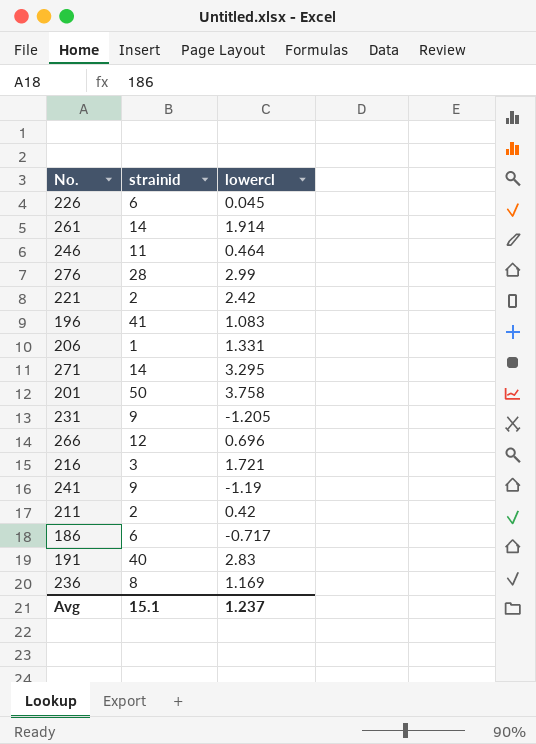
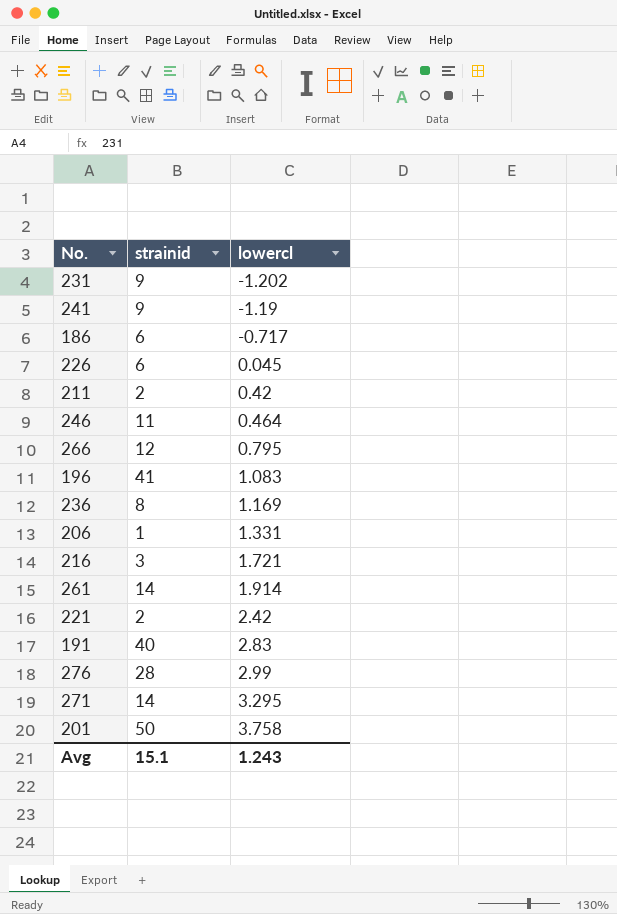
row order: none -> lowercl ascending
231 | lowercl: -1.205 -> -1.202
266 | lowercl: 0.696 -> 0.795
Avg | lowercl: 1.237 -> 1.243

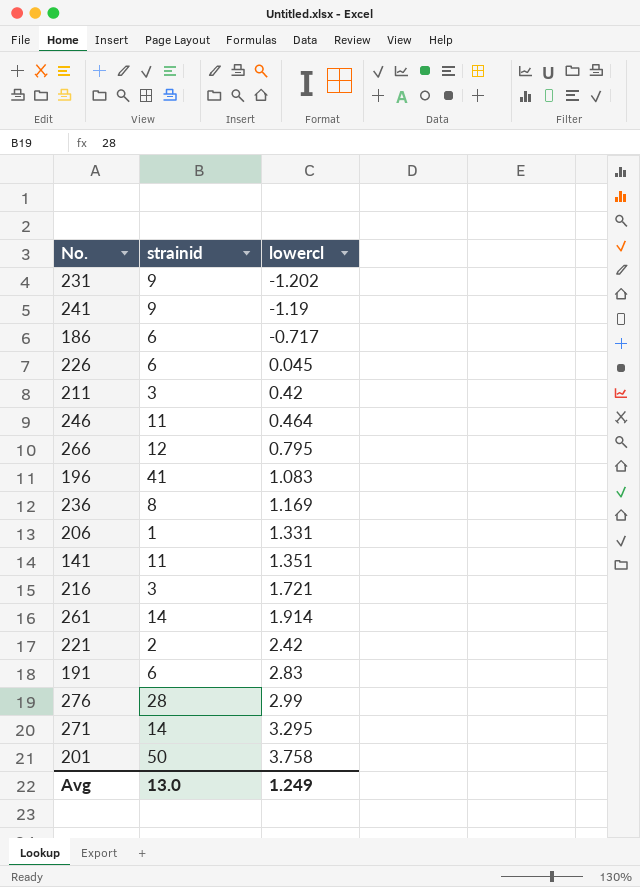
211 | strainid: 2 -> 3
row 141: none -> 11 | 1.351
191 | strainid: 40 -> 6
Avg | strainid: 15.1 -> 13.0
Avg | lowercl: 1.243 -> 1.249

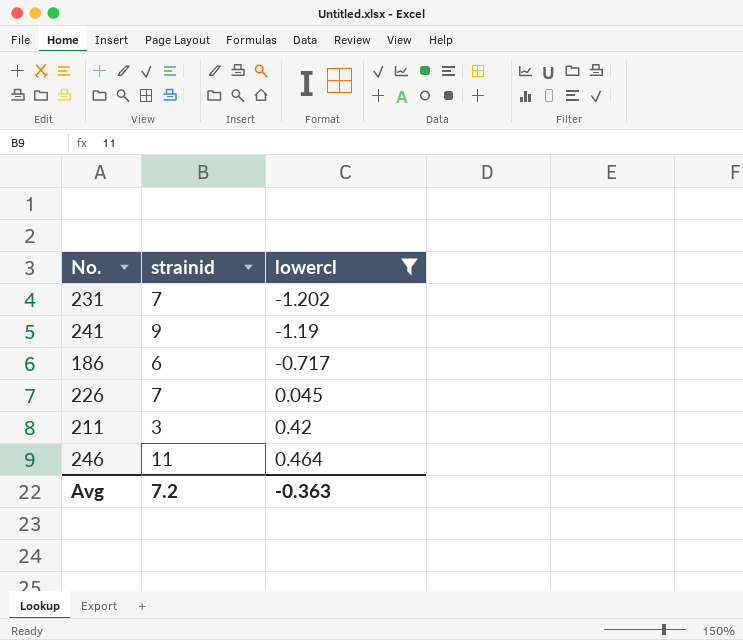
filter: none -> lowercl <= 0.464
231 | strainid: 9 -> 7
226 | strainid: 6 -> 7
Avg | strainid: 13.0 -> 7.2
Avg | lowercl: 1.249 -> -0.363

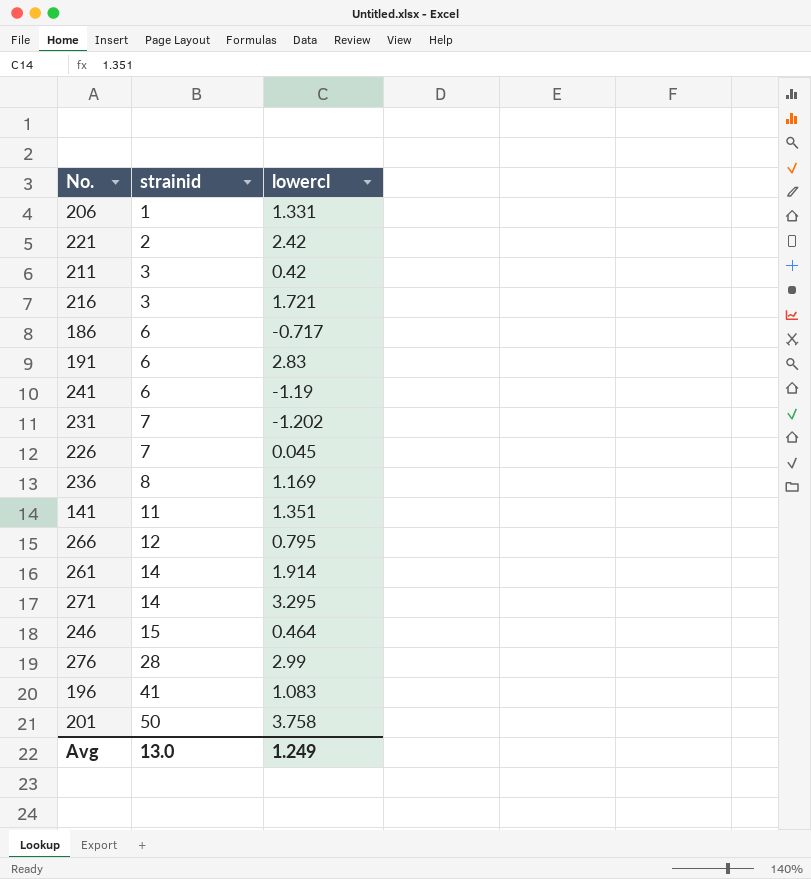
filter: lowercl <= 0.464 -> none
row order: lowercl ascending -> strainid ascending
241 | strainid: 9 -> 6
246 | strainid: 11 -> 15
Avg | strainid: 7.2 -> 13.0
Avg | lowercl: -0.363 -> 1.249

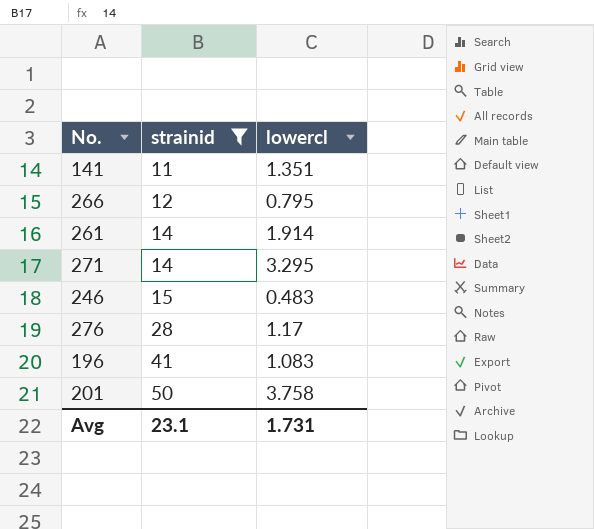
filter: none -> strainid >= 11
246 | lowercl: 0.464 -> 0.483
276 | lowercl: 2.99 -> 1.17
Avg | strainid: 13.0 -> 23.1
Avg | lowercl: 1.249 -> 1.731

